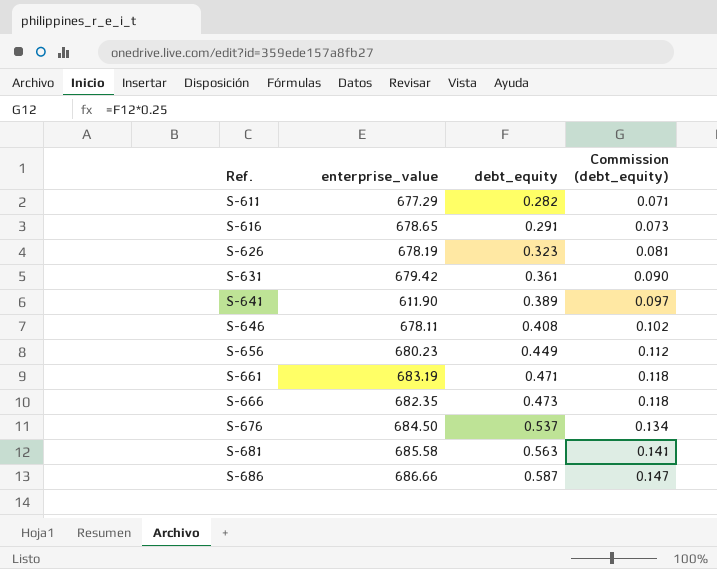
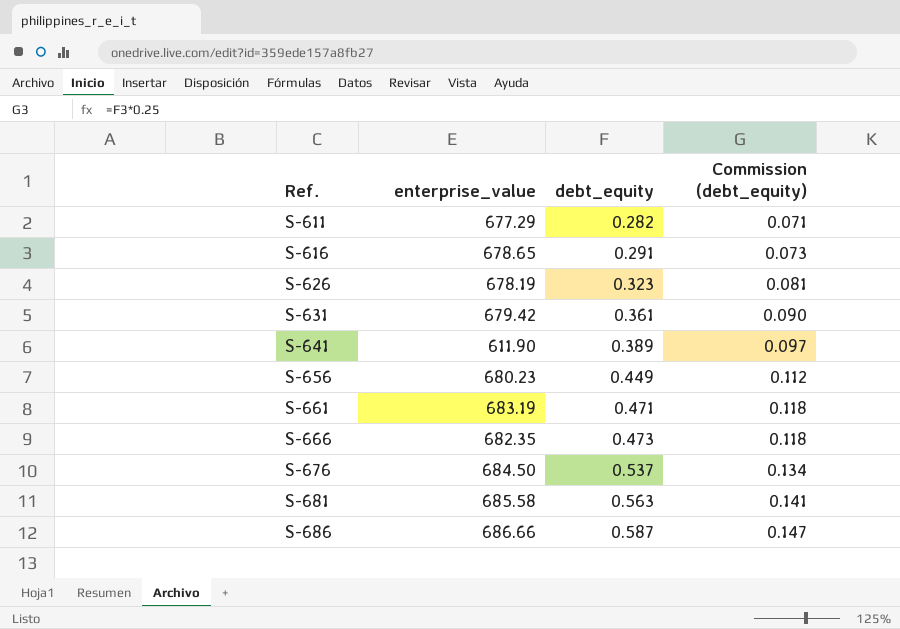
row S-646: 678.11 | 0.408 | 0.102 -> none

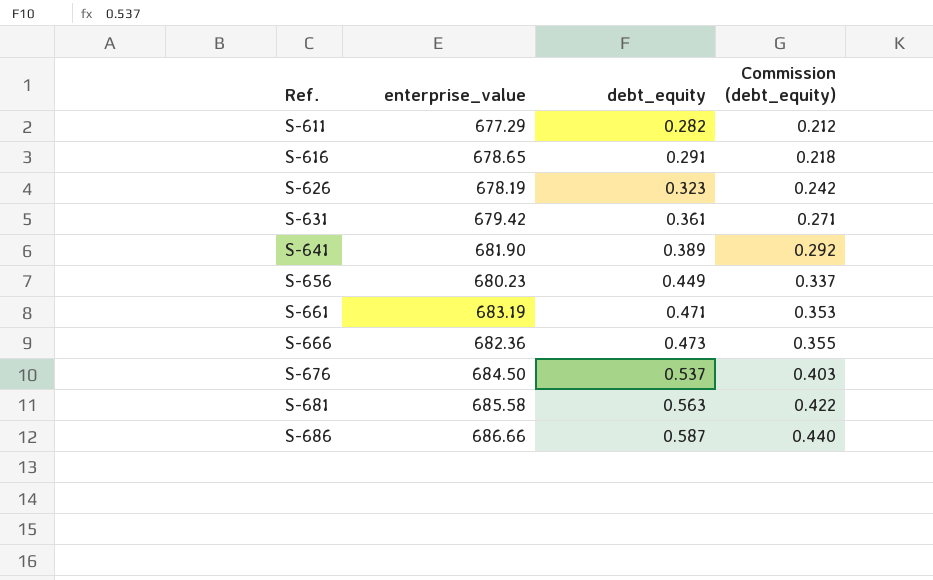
column Commission (debt_equity) | formula: [debt_equity] * 0.25 -> [debt_equity] * 0.75
S-641 | enterprise_value: 611.90 -> 681.90
S-666 | enterprise_value: 682.35 -> 682.36

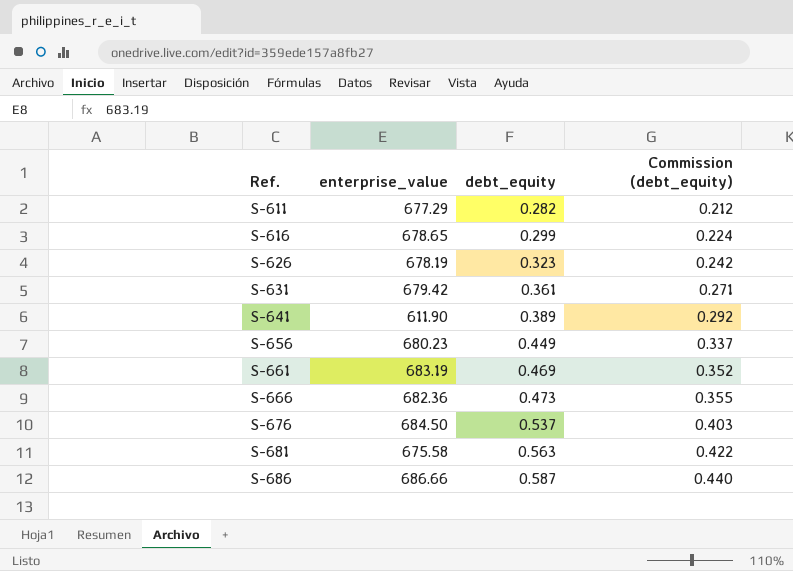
S-616 | debt_equity: 0.291 -> 0.299
S-616 | Commission (debt_equity): 0.218 -> 0.224
S-641 | enterprise_value: 681.90 -> 611.90
S-661 | debt_equity: 0.471 -> 0.469
S-661 | Commission (debt_equity): 0.353 -> 0.352
S-681 | enterprise_value: 685.58 -> 675.58

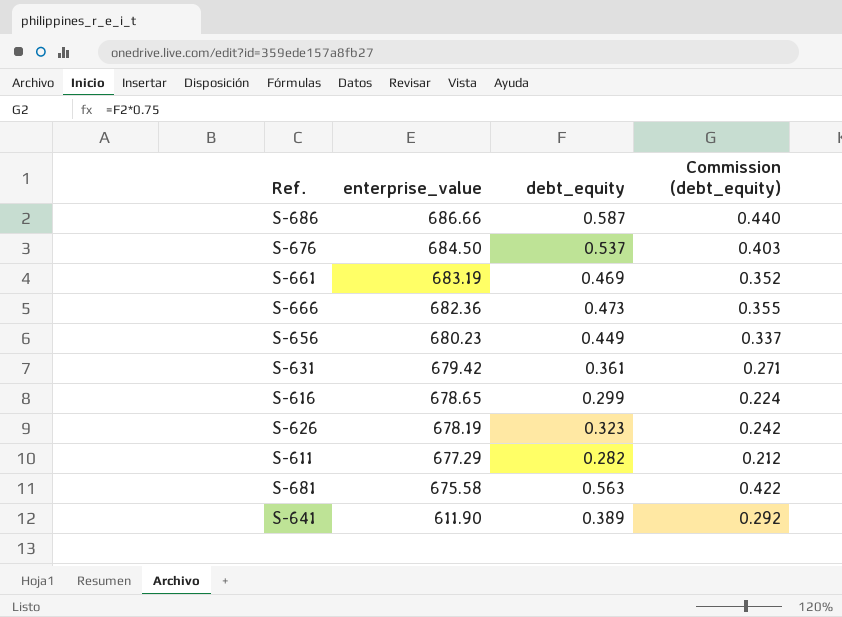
row order: Ref. ascending -> enterprise_value descending

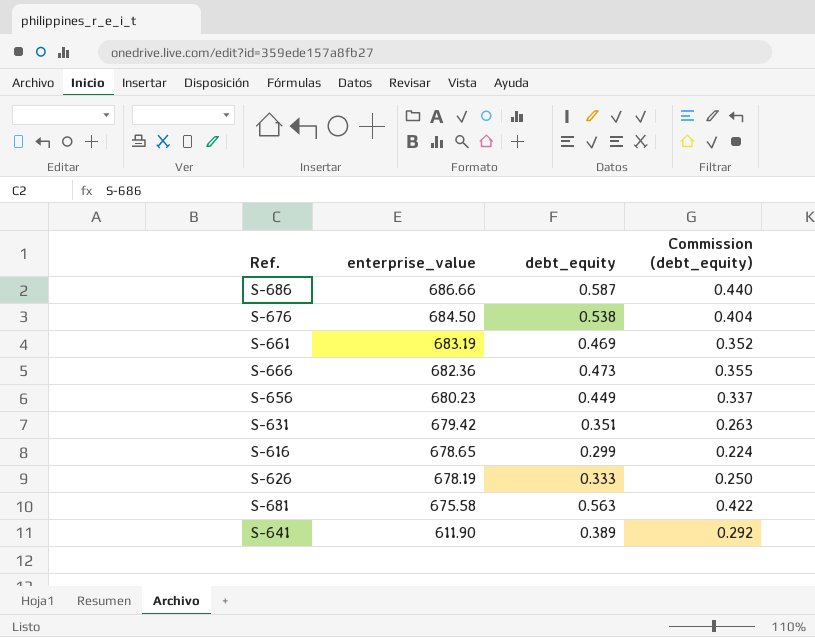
row S-611: 677.29 | 0.282 | 0.212 -> none
S-676 | debt_equity: 0.537 -> 0.538
S-676 | Commission (debt_equity): 0.403 -> 0.404
S-631 | debt_equity: 0.361 -> 0.351
S-631 | Commission (debt_equity): 0.271 -> 0.263
S-626 | debt_equity: 0.323 -> 0.333
S-626 | Commission (debt_equity): 0.242 -> 0.250

